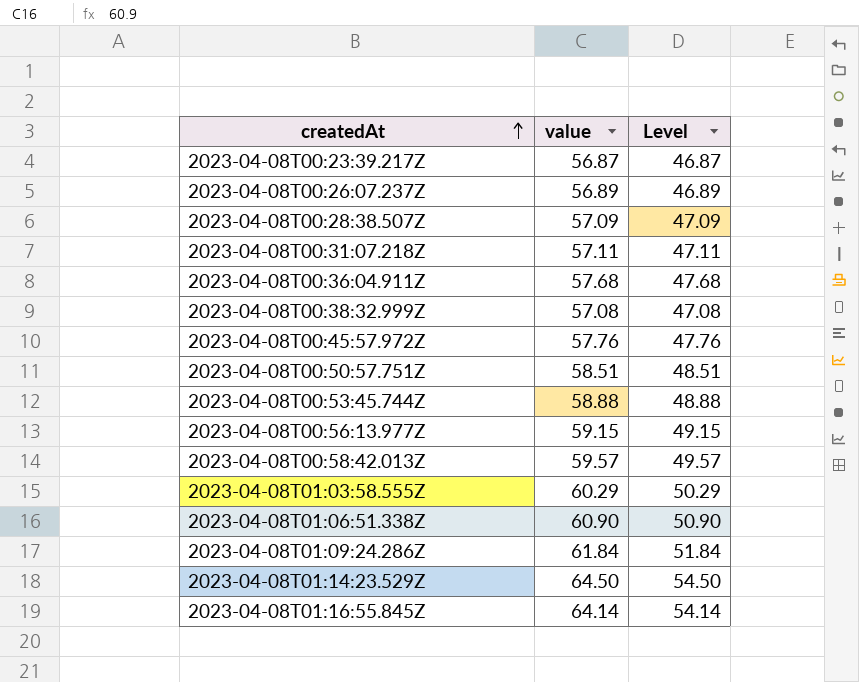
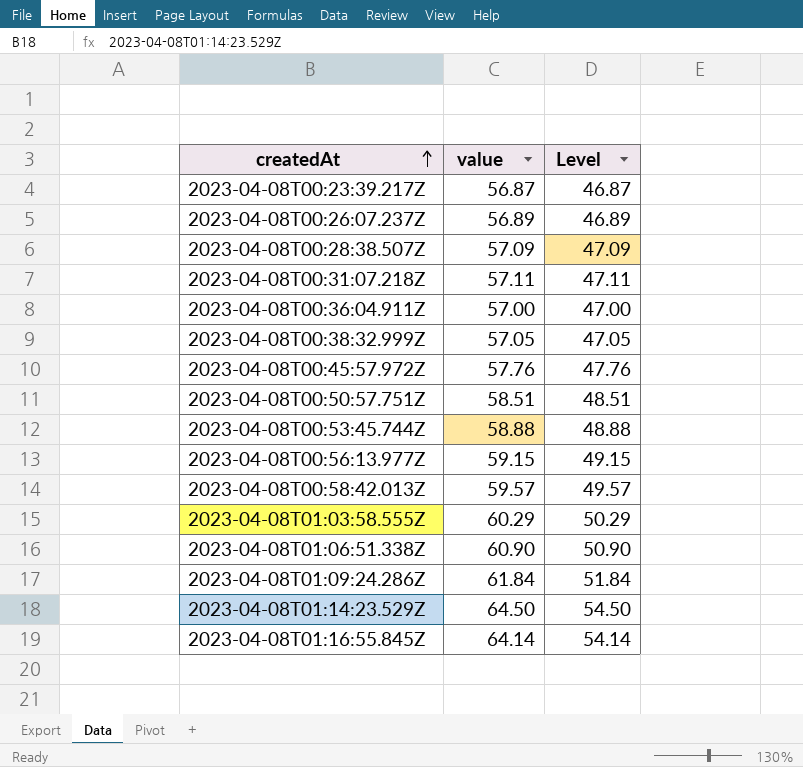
2023-04-08T00:36:04.911Z | value: 57.68 -> 57.00
2023-04-08T00:36:04.911Z | Level: 47.68 -> 47.00
2023-04-08T00:38:32.999Z | value: 57.08 -> 57.05
2023-04-08T00:38:32.999Z | Level: 47.08 -> 47.05

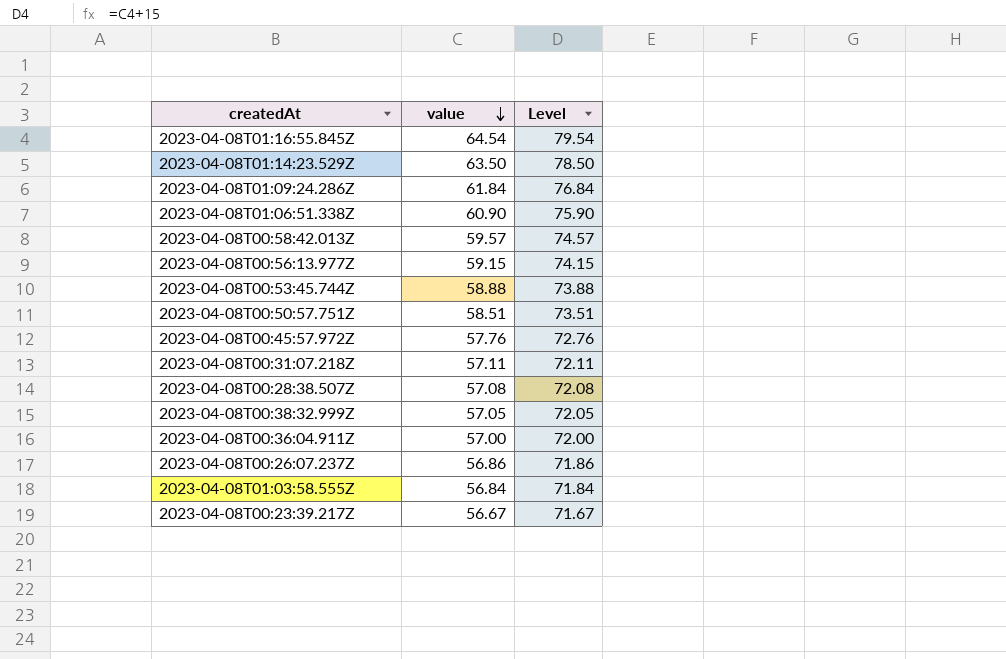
row order: createdAt ascending -> value descending
column Level | formula: [value] - 10 -> [value] + 15
2023-04-08T01:16:55.845Z | value: 64.14 -> 64.54
2023-04-08T01:14:23.529Z | value: 64.50 -> 63.50
2023-04-08T00:28:38.507Z | value: 57.09 -> 57.08
2023-04-08T00:26:07.237Z | value: 56.89 -> 56.86
2023-04-08T01:03:58.555Z | value: 60.29 -> 56.84
2023-04-08T00:23:39.217Z | value: 56.87 -> 56.67

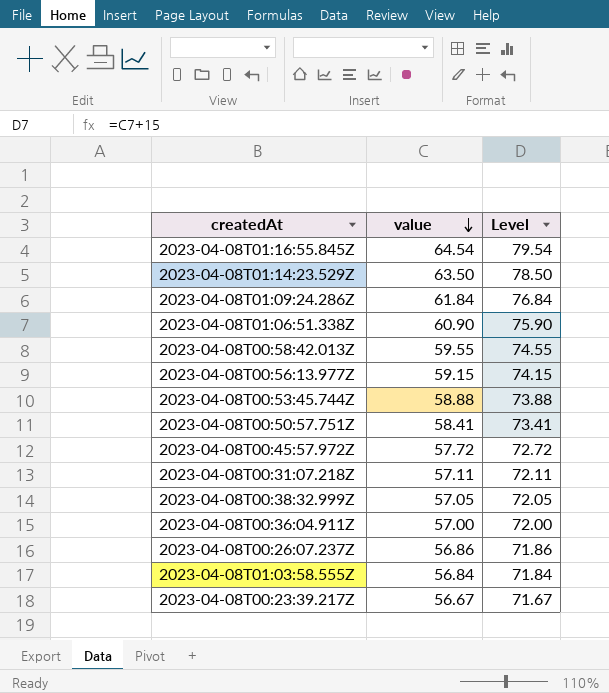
row 2023-04-08T00:28:38.507Z: 57.08 | 72.08 -> none
2023-04-08T00:58:42.013Z | value: 59.57 -> 59.55
2023-04-08T00:58:42.013Z | Level: 74.57 -> 74.55
2023-04-08T00:50:57.751Z | value: 58.51 -> 58.41
2023-04-08T00:50:57.751Z | Level: 73.51 -> 73.41
2023-04-08T00:45:57.972Z | value: 57.76 -> 57.72
2023-04-08T00:45:57.972Z | Level: 72.76 -> 72.72

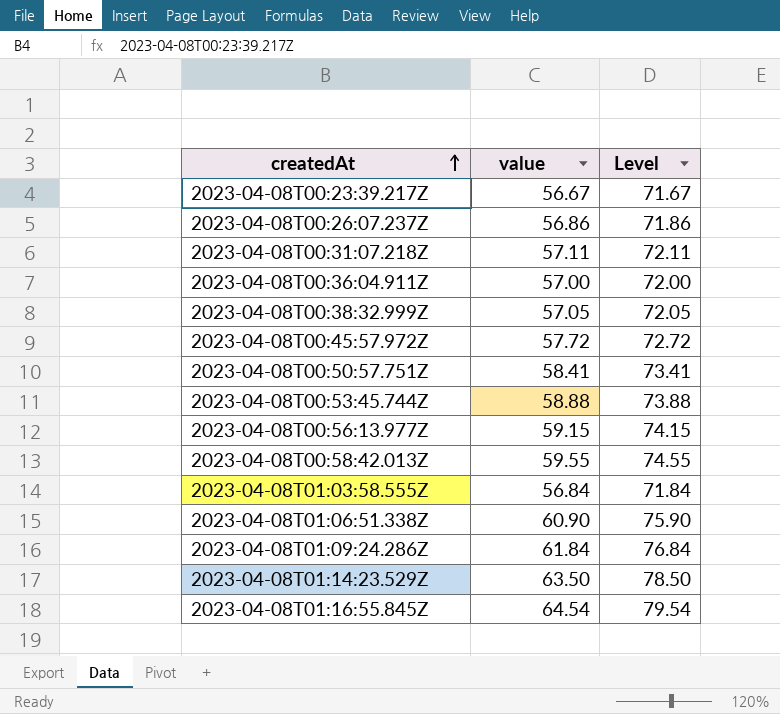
row order: value descending -> createdAt ascending

